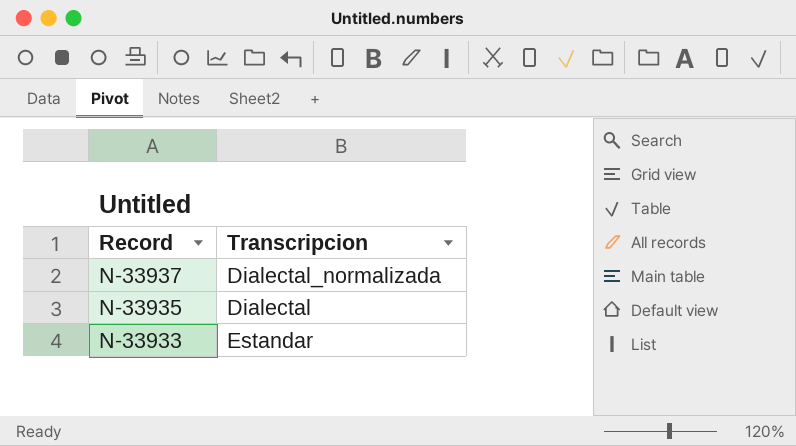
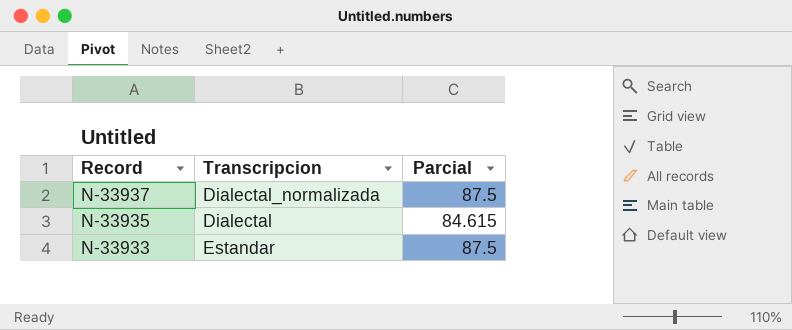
column Parcial | position: none -> 3

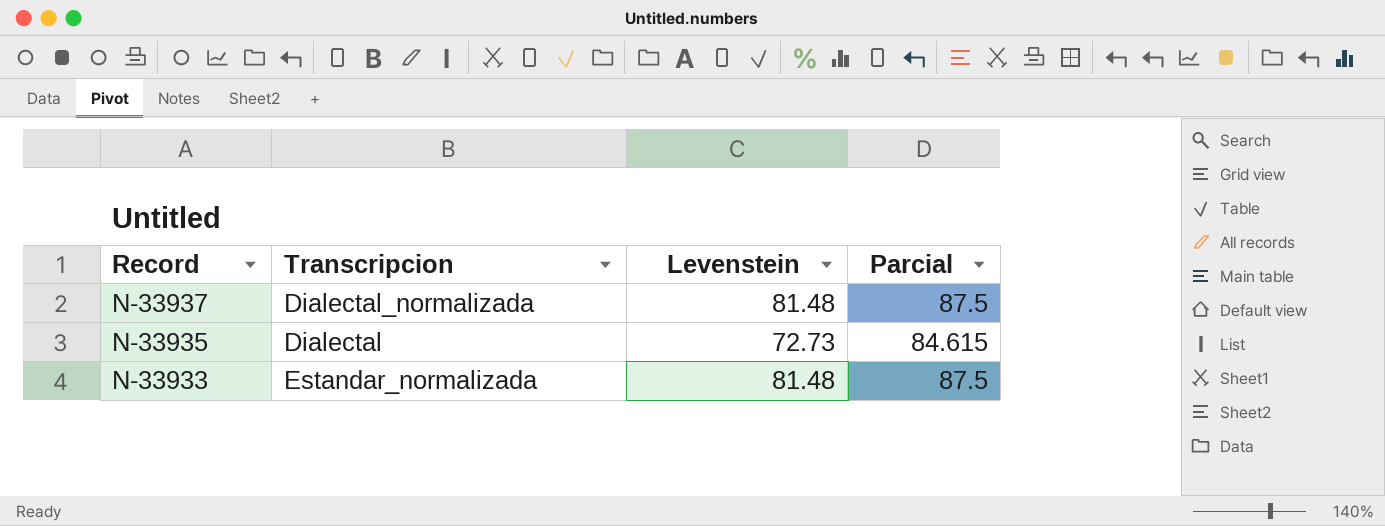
column Levenstein | position: none -> 3
N-33933 | Transcripcion: Estandar -> Estandar_normalizada

